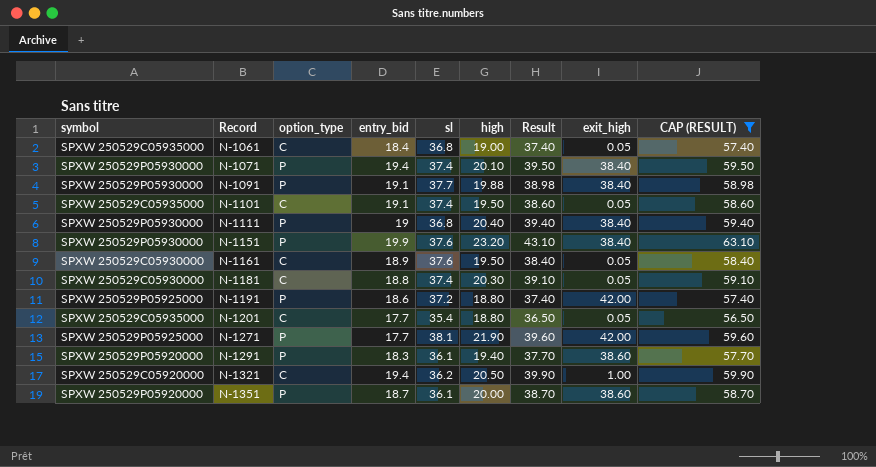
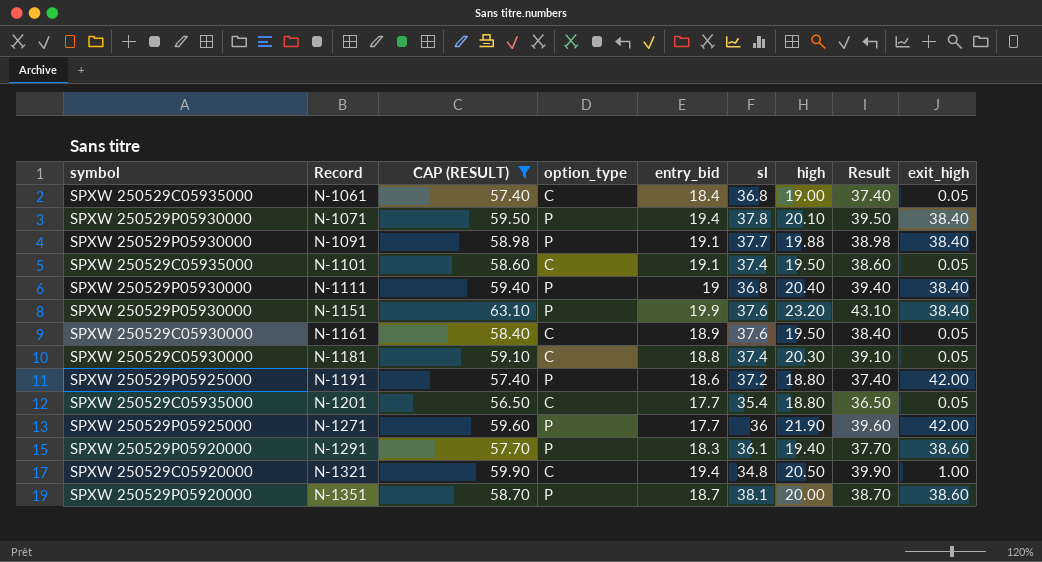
column CAP (RESULT) | position: 9 -> 3
N-1071 | sl: 37.4 -> 37.8
N-1271 | sl: 38.1 -> 36
N-1321 | sl: 36.2 -> 34.8
N-1351 | sl: 36.1 -> 38.1

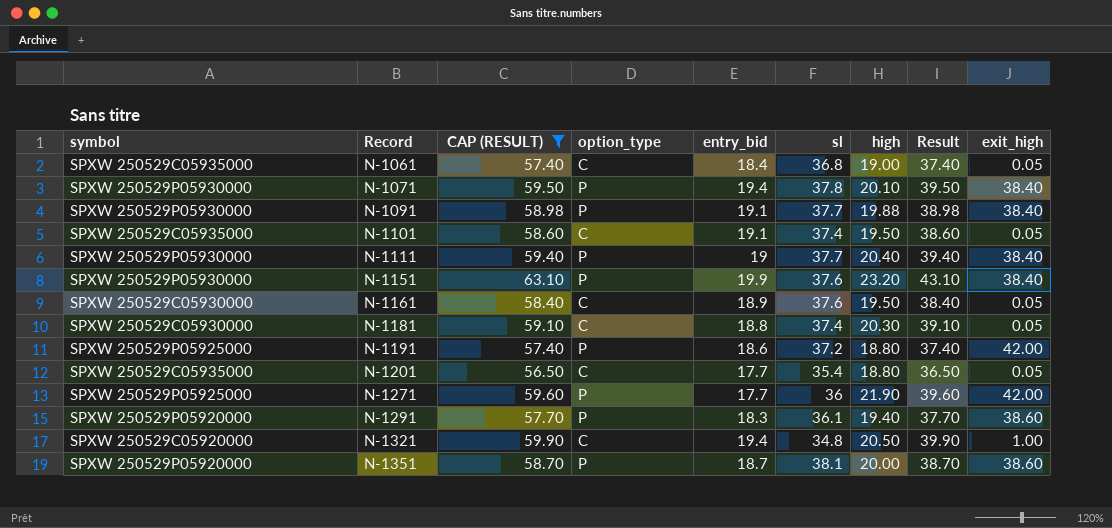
N-1111 | sl: 36.8 -> 37.7

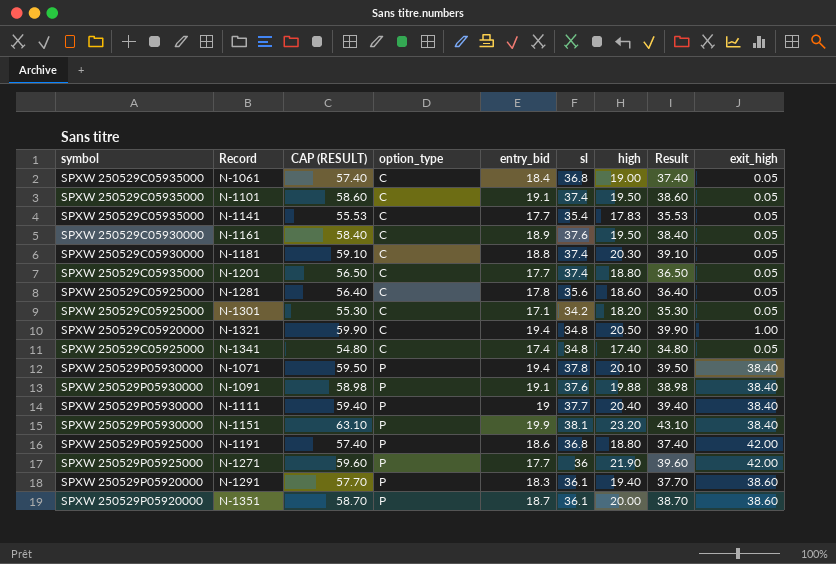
filter: CAP (RESULT) >= 56.50 -> none
row order: Record ascending -> option_type ascending
N-1201 | sl: 35.4 -> 37.4
N-1091 | sl: 37.7 -> 37.6
N-1151 | sl: 37.6 -> 38.1
N-1191 | sl: 37.2 -> 36.8
N-1351 | sl: 38.1 -> 36.1

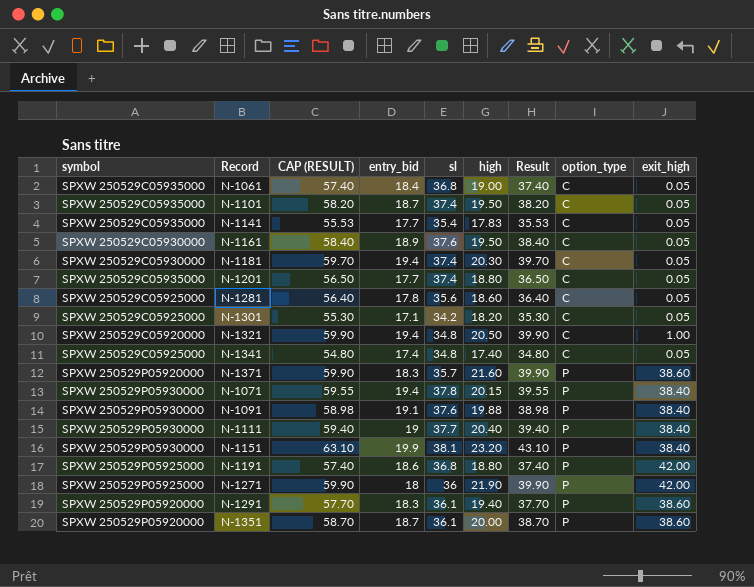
column option_type | position: 4 -> 8
N-1101 | CAP (RESULT): 58.60 -> 58.20
N-1101 | entry_bid: 19.1 -> 18.7
N-1101 | Result: 38.60 -> 38.20
N-1181 | CAP (RESULT): 59.10 -> 59.70
N-1181 | entry_bid: 18.8 -> 19.4
N-1181 | Result: 39.10 -> 39.70
row N-1371: none -> SPXW 250529P05920000 | 59.90 | 18.3 | 35.7 | 21.60 | 39.90 | P | 38.60
N-1071 | CAP (RESULT): 59.50 -> 59.55
N-1071 | high: 20.10 -> 20.15
N-1071 | Result: 39.50 -> 39.55
N-1271 | CAP (RESULT): 59.60 -> 59.90
N-1271 | entry_bid: 17.7 -> 18
N-1271 | Result: 39.60 -> 39.90

